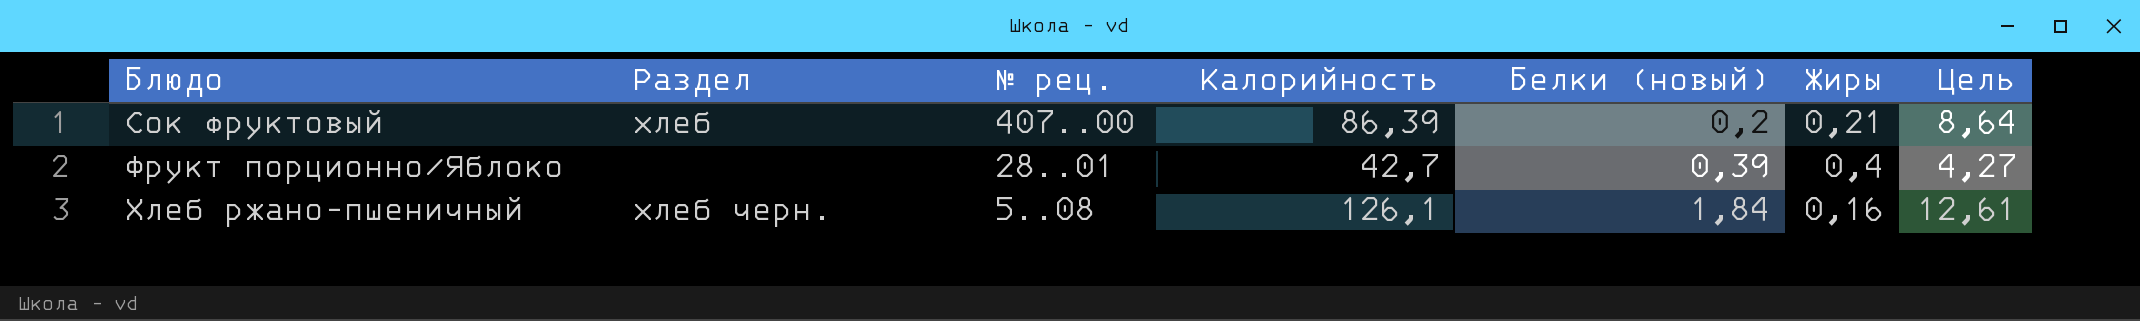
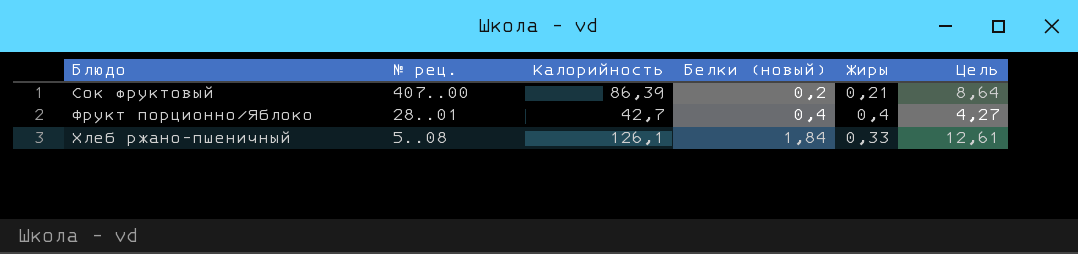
column Раздел | position: 2 -> none
Фрукт порционно/Яблоко | Белки (новый): 0,39 -> 0,4
Хлеб ржано-пшеничный | Жиры: 0,16 -> 0,33

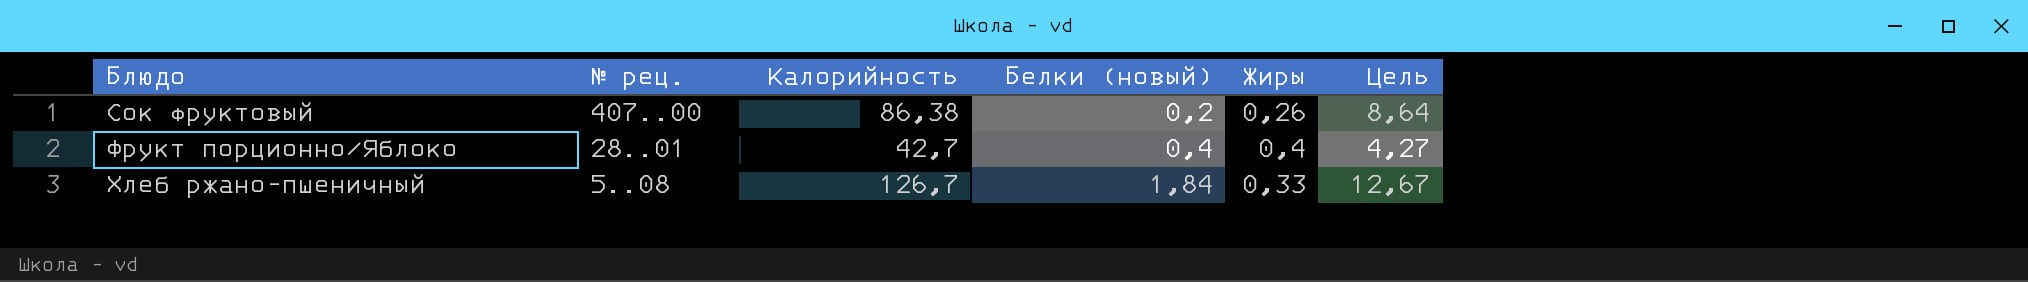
Сок фруктовый | Калорийность: 86,39 -> 86,38
Сок фруктовый | Жиры: 0,21 -> 0,26
Хлеб ржано-пшеничный | Калорийность: 126,1 -> 126,7
Хлеб ржано-пшеничный | Цель: 12,61 -> 12,67

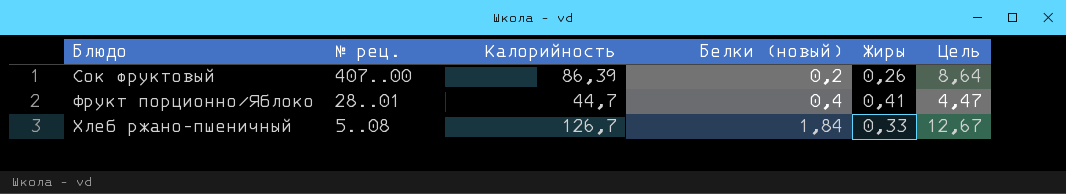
Сок фруктовый | Калорийность: 86,38 -> 86,39
Фрукт порционно/Яблоко | Калорийность: 42,7 -> 44,7
Фрукт порционно/Яблоко | Жиры: 0,4 -> 0,41
Фрукт порционно/Яблоко | Цель: 4,27 -> 4,47

